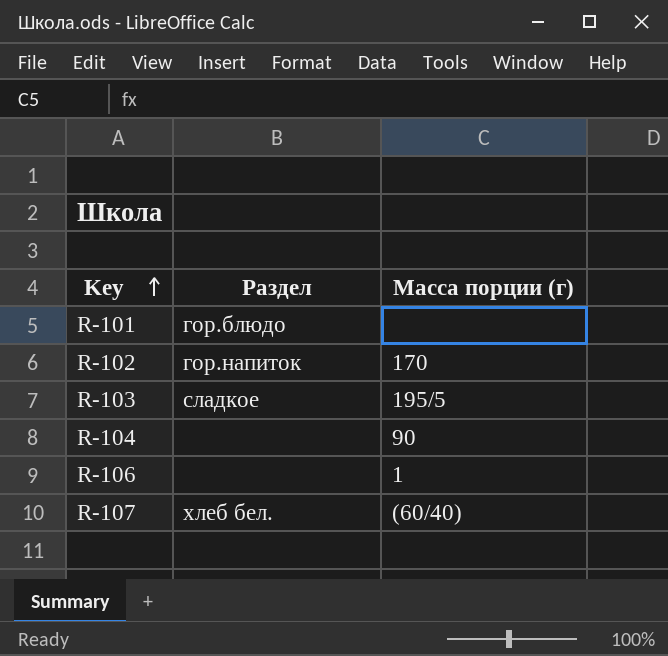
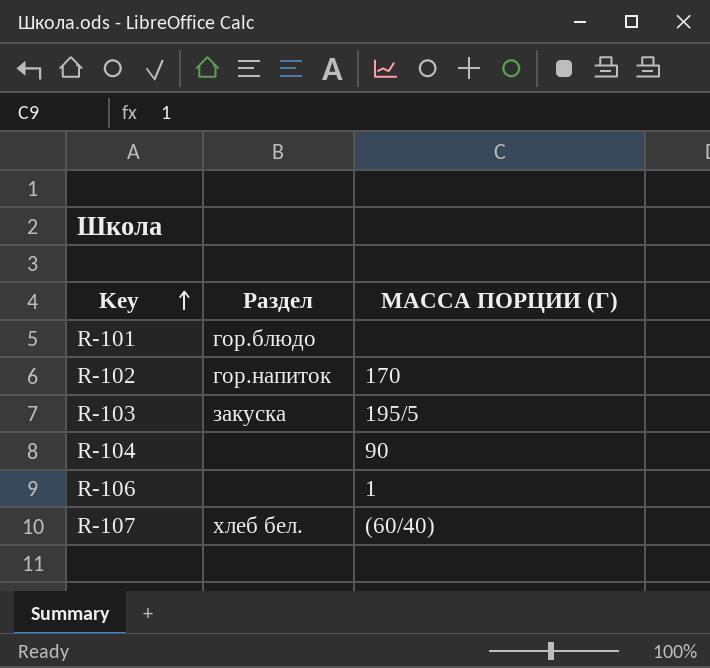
column name: Масса порции (г) -> МАССА ПОРЦИИ (Г)
R-103 | Раздел: сладкое -> закуска

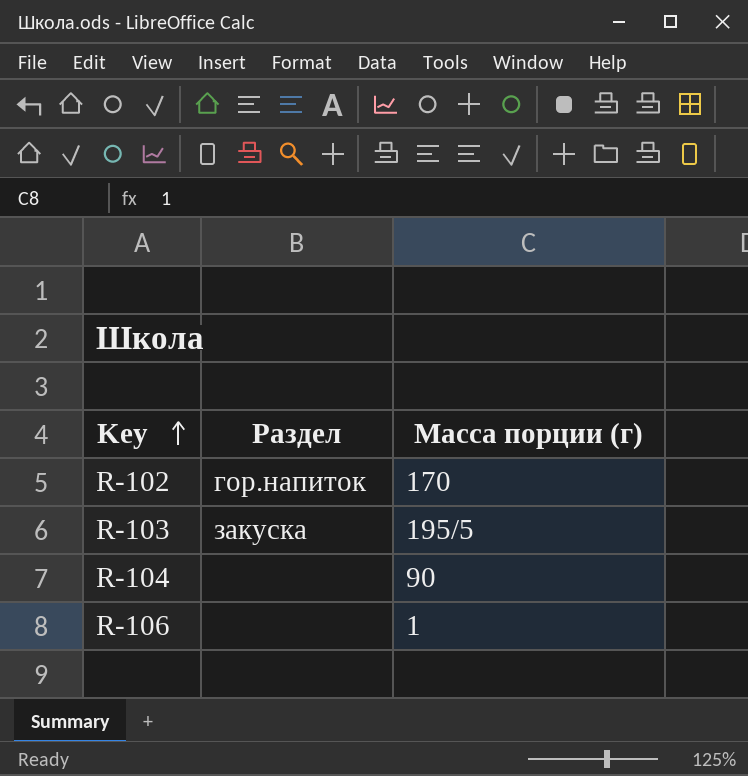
column name: МАССА ПОРЦИИ (Г) -> Масса порции (г)
row R-101: гор.блюдо | none -> none
row R-107: хлеб бел. | (60/40) -> none

